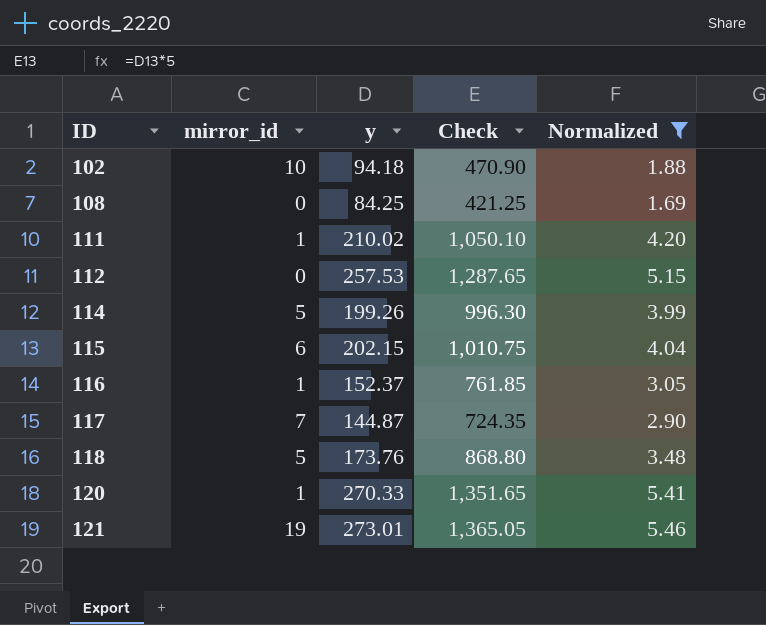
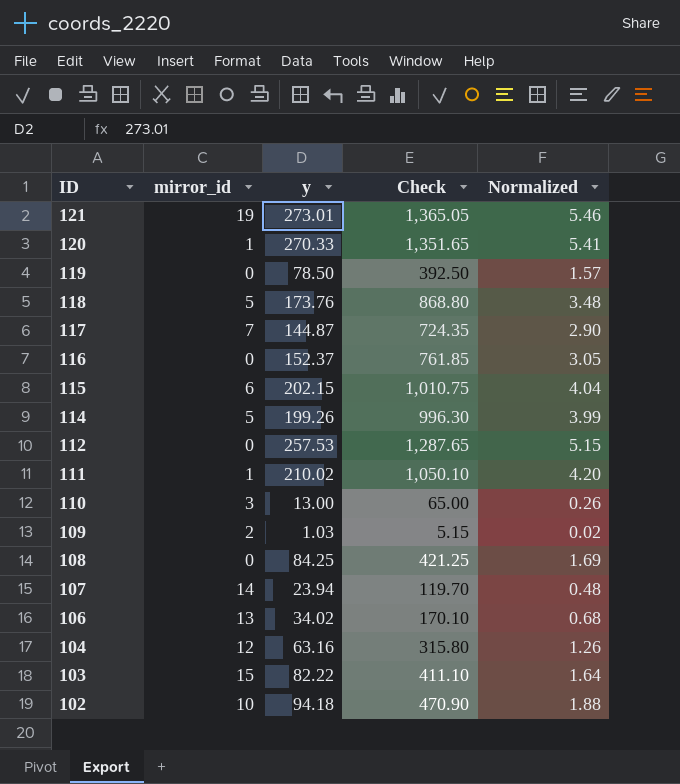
filter: Normalized >= 1.69 -> none
row order: ID ascending -> ID descending
116 | mirror_id: 1 -> 0

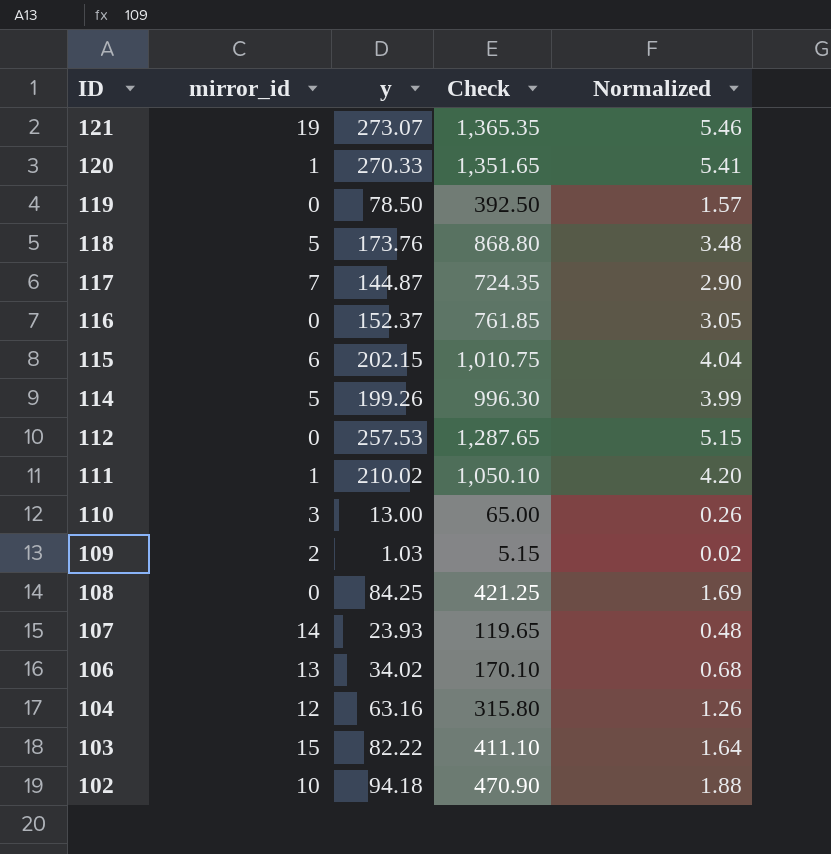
121 | y: 273.01 -> 273.07
121 | Check: 1,365.05 -> 1,365.35
107 | y: 23.94 -> 23.93
107 | Check: 119.70 -> 119.65

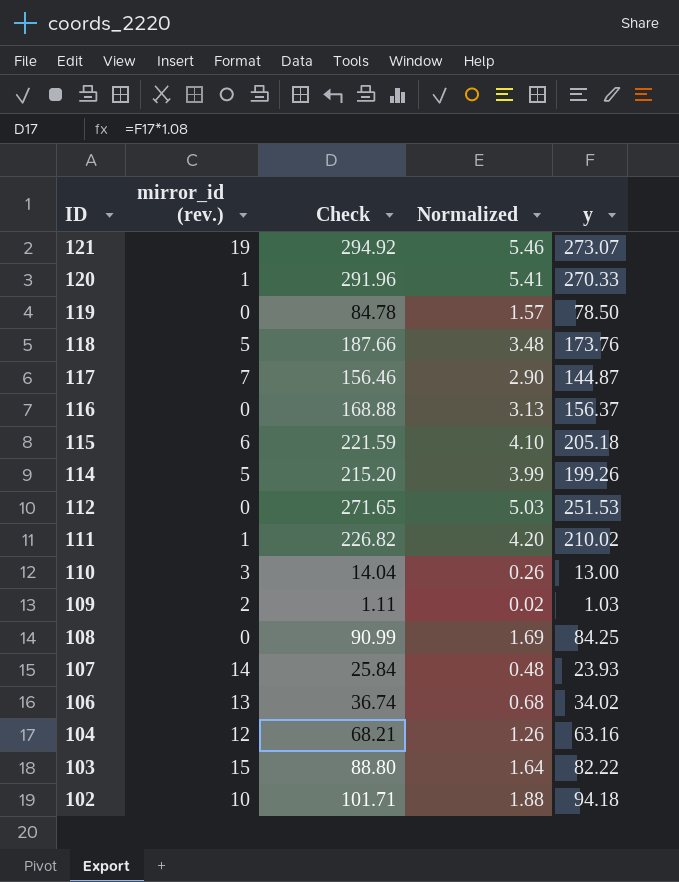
column name: mirror_id -> mirror_id (rev.)
column Check | formula: [y] * 5 -> [y] * 1.08
column y | position: 3 -> 5
116 | Normalized: 3.05 -> 3.13
116 | y: 152.37 -> 156.37
115 | Normalized: 4.04 -> 4.10
115 | y: 202.15 -> 205.18
112 | Normalized: 5.15 -> 5.03
112 | y: 257.53 -> 251.53

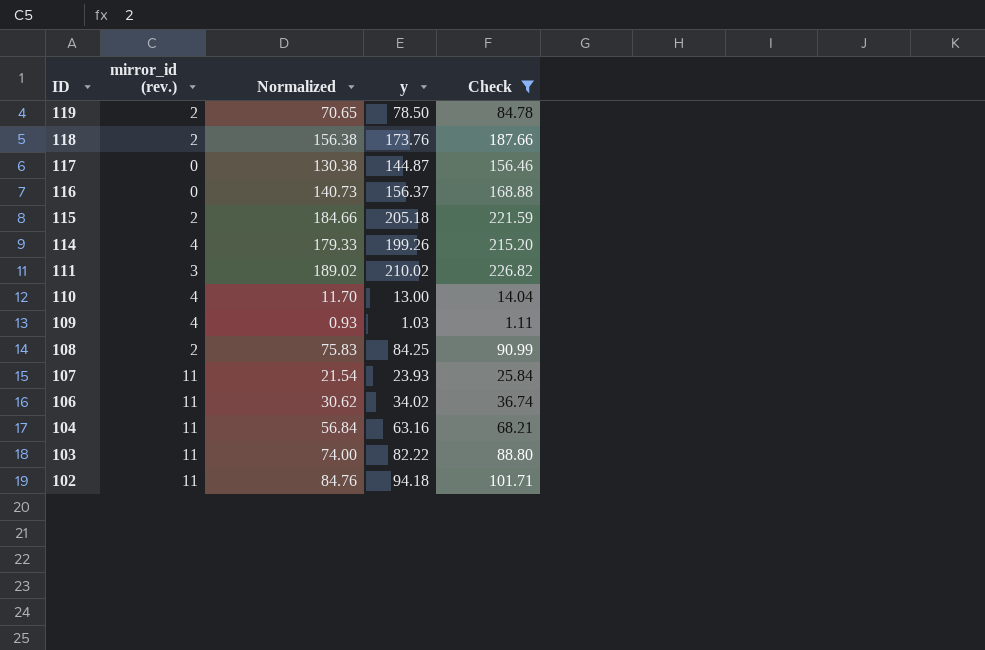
filter: none -> Check <= 226.82
column Normalized | formula: [y] * 0.02 -> [y] * 0.9
column Check | position: 3 -> 5
119 | mirror_id (rev.): 0 -> 2
118 | mirror_id (rev.): 5 -> 2
117 | mirror_id (rev.): 7 -> 0
115 | mirror_id (rev.): 6 -> 2
114 | mirror_id (rev.): 5 -> 4
111 | mirror_id (rev.): 1 -> 3
110 | mirror_id (rev.): 3 -> 4
109 | mirror_id (rev.): 2 -> 4
108 | mirror_id (rev.): 0 -> 2
107 | mirror_id (rev.): 14 -> 11
106 | mirror_id (rev.): 13 -> 11
104 | mirror_id (rev.): 12 -> 11
103 | mirror_id (rev.): 15 -> 11
102 | mirror_id (rev.): 10 -> 11

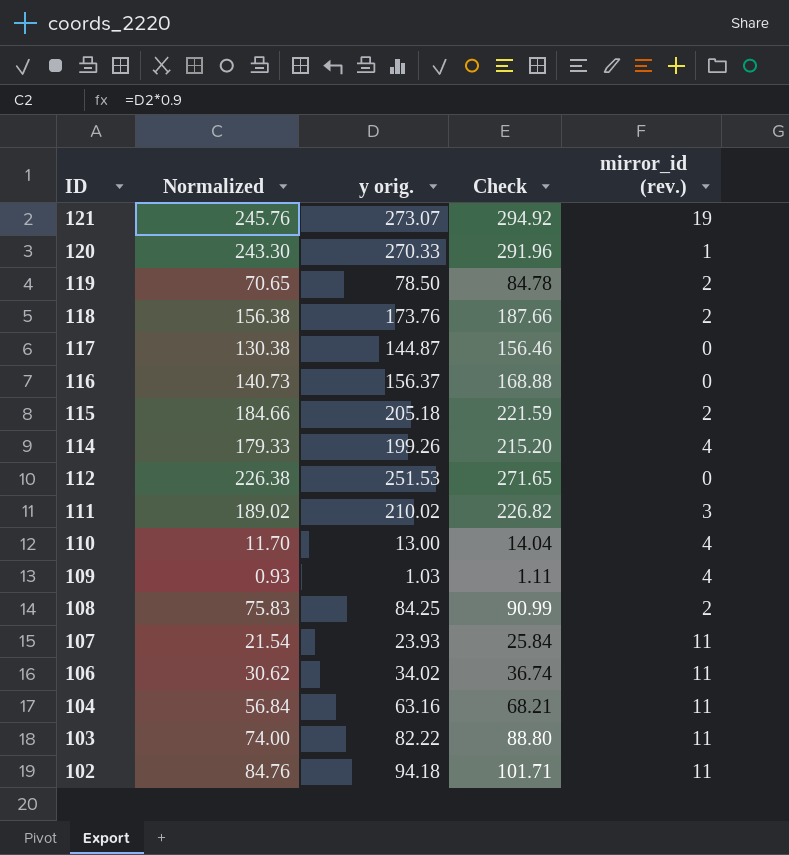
filter: Check <= 226.82 -> none
column name: y -> y orig.
column mirror_id (rev.) | position: 2 -> 5

